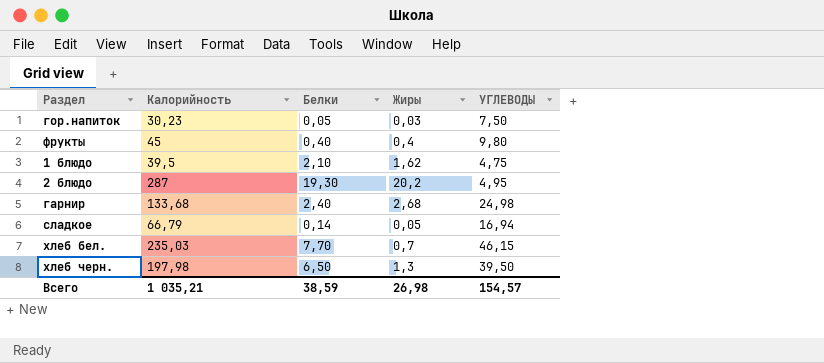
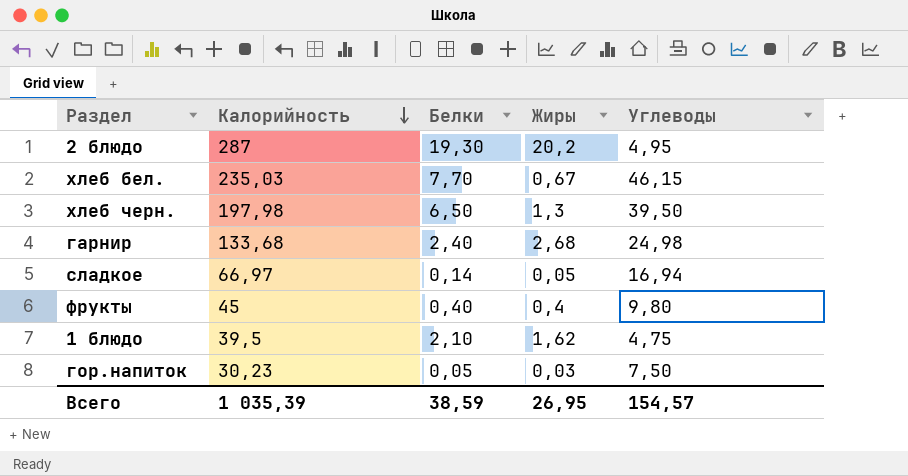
row order: none -> Калорийность descending
column name: УГЛЕВОДЫ -> Углеводы
хлеб бел. | Жиры: 0,7 -> 0,67
сладкое | Калорийность: 66,79 -> 66,97
Всего | Калорийность: 1 035,21 -> 1 035,39
Всего | Жиры: 26,98 -> 26,95

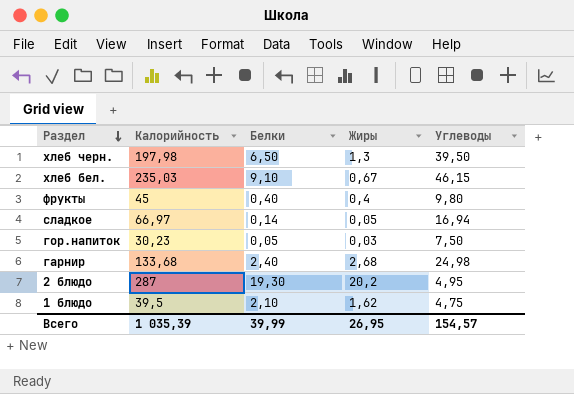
row order: Калорийность descending -> Раздел descending
хлеб бел. | Белки: 7,70 -> 9,10
Всего | Белки: 38,59 -> 39,99

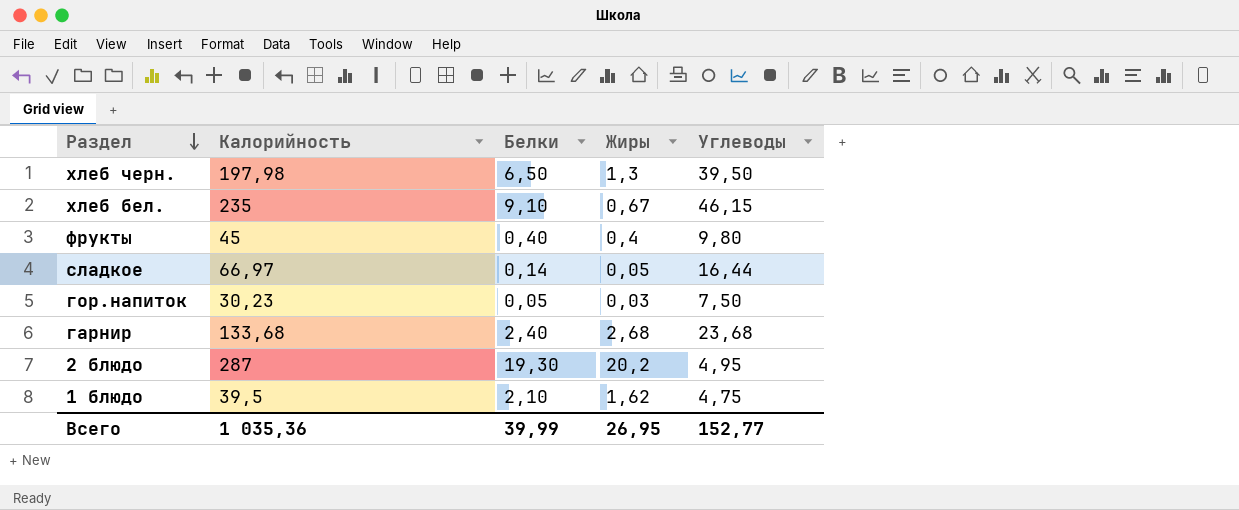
хлеб бел. | Калорийность: 235,03 -> 235
сладкое | Углеводы: 16,94 -> 16,44
гарнир | Углеводы: 24,98 -> 23,68
Всего | Калорийность: 1 035,39 -> 1 035,36
Всего | Углеводы: 154,57 -> 152,77

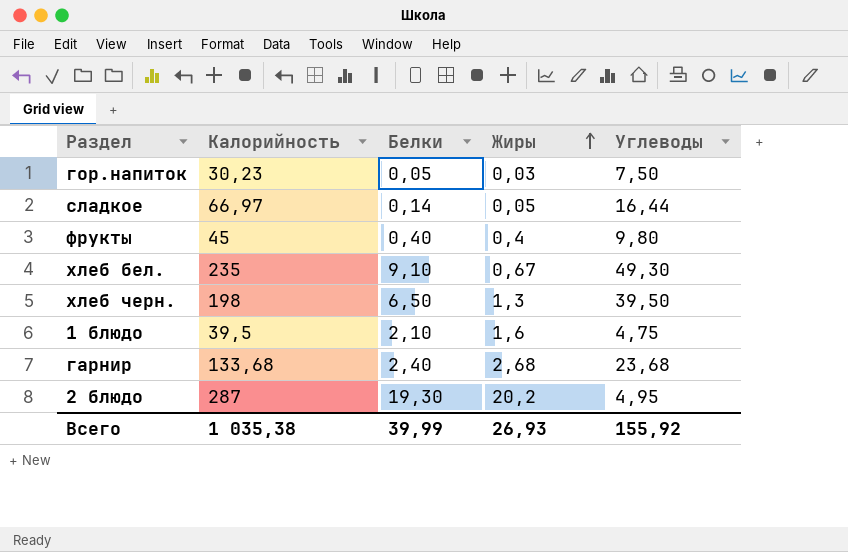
row order: Раздел descending -> Жиры ascending
хлеб бел. | Углеводы: 46,15 -> 49,30
хлеб черн. | Калорийность: 197,98 -> 198
1 блюдо | Жиры: 1,62 -> 1,6
Всего | Калорийность: 1 035,36 -> 1 035,38
Всего | Жиры: 26,95 -> 26,93
Всего | Углеводы: 152,77 -> 155,92

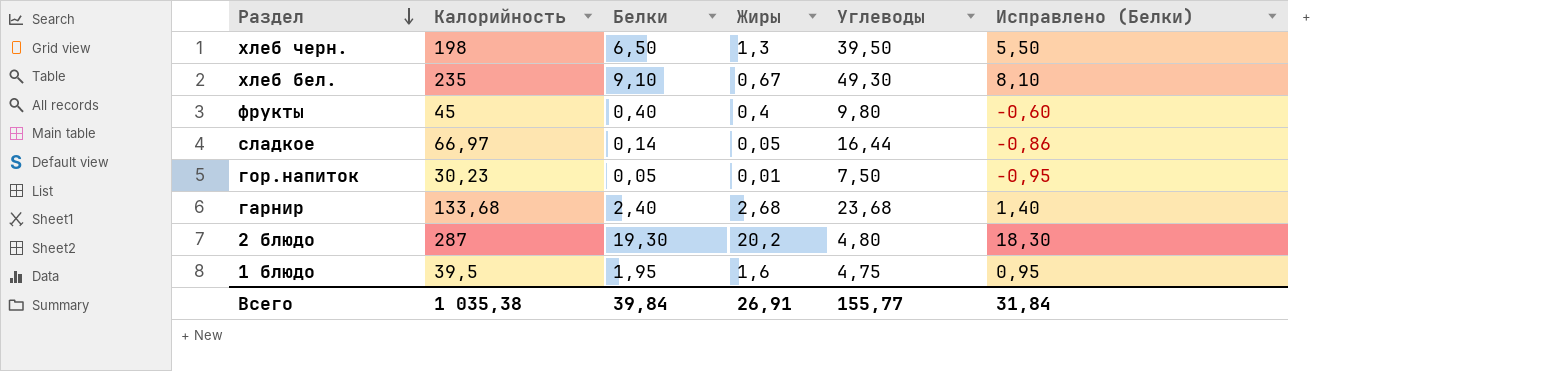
row order: Жиры ascending -> Раздел descending
column Исправлено (Белки) | formula: none -> [Белки] - 1
гор.напиток | Жиры: 0,03 -> 0,01
2 блюдо | Углеводы: 4,95 -> 4,80
1 блюдо | Белки: 2,10 -> 1,95
Всего | Белки: 39,99 -> 39,84
Всего | Жиры: 26,93 -> 26,91
Всего | Углеводы: 155,92 -> 155,77

